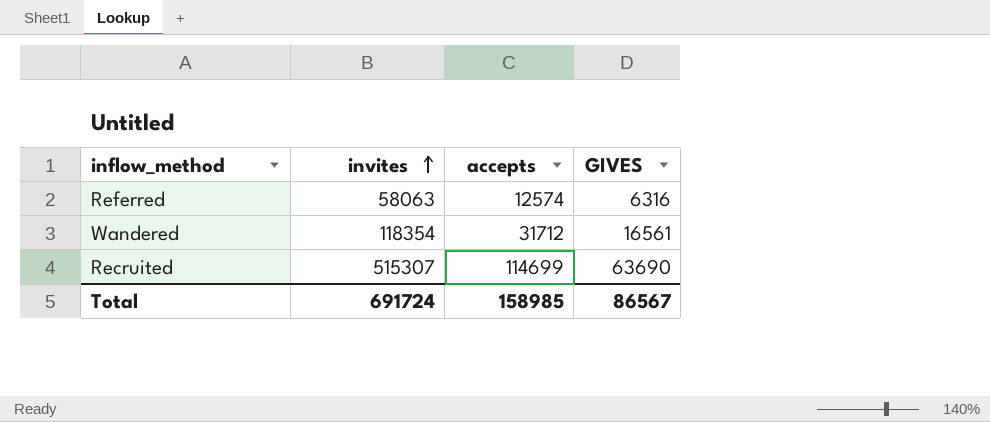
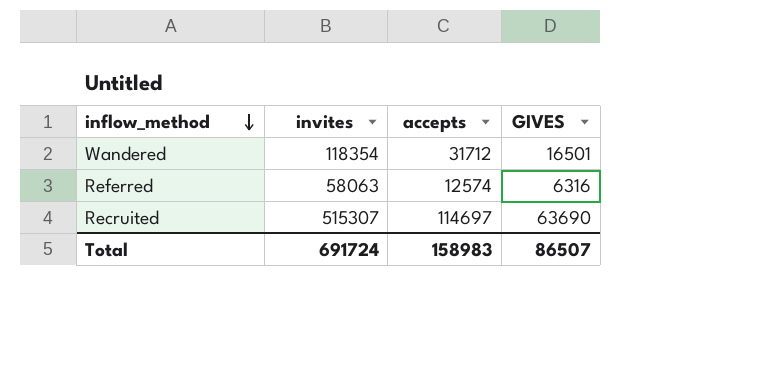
row order: invites ascending -> inflow_method descending
Wandered | GIVES: 16561 -> 16501
Recruited | accepts: 114699 -> 114697
Total | accepts: 158985 -> 158983
Total | GIVES: 86567 -> 86507

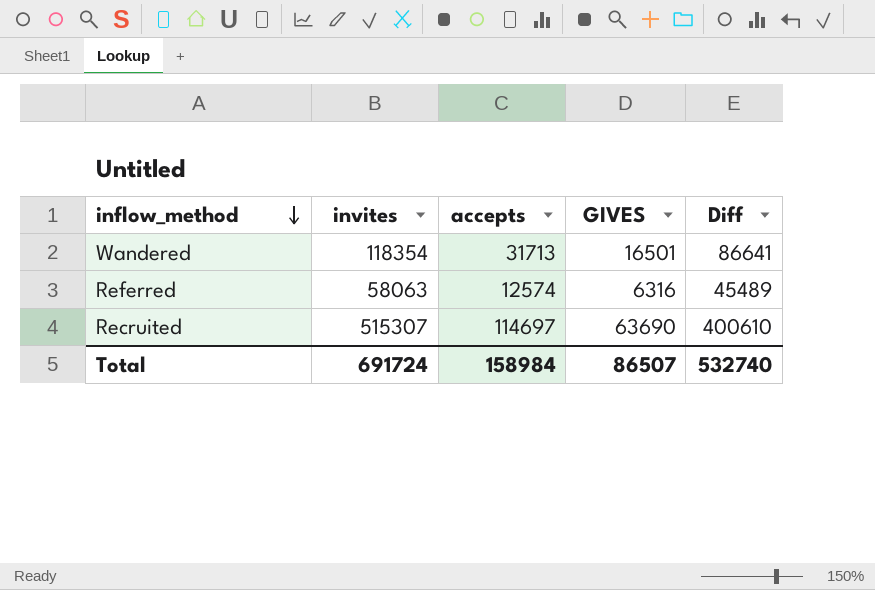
column Diff | formula: none -> [invites] - [accepts]
Wandered | accepts: 31712 -> 31713
Total | accepts: 158983 -> 158984

